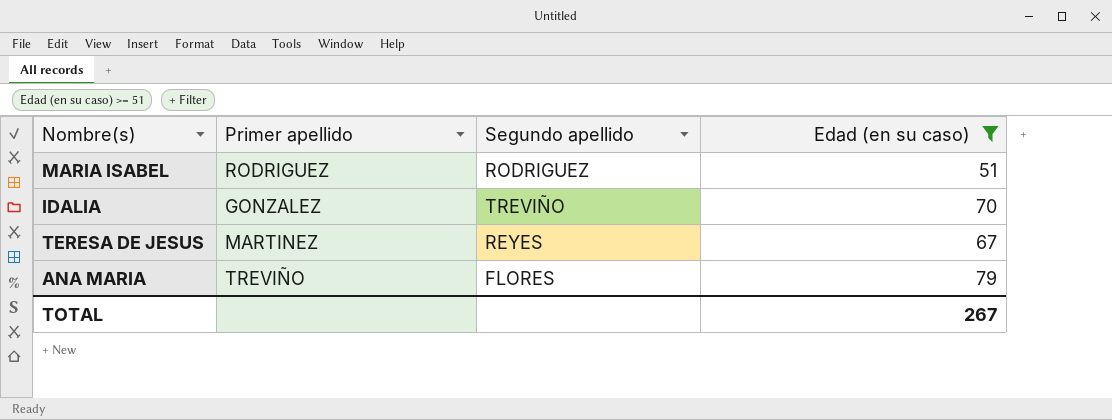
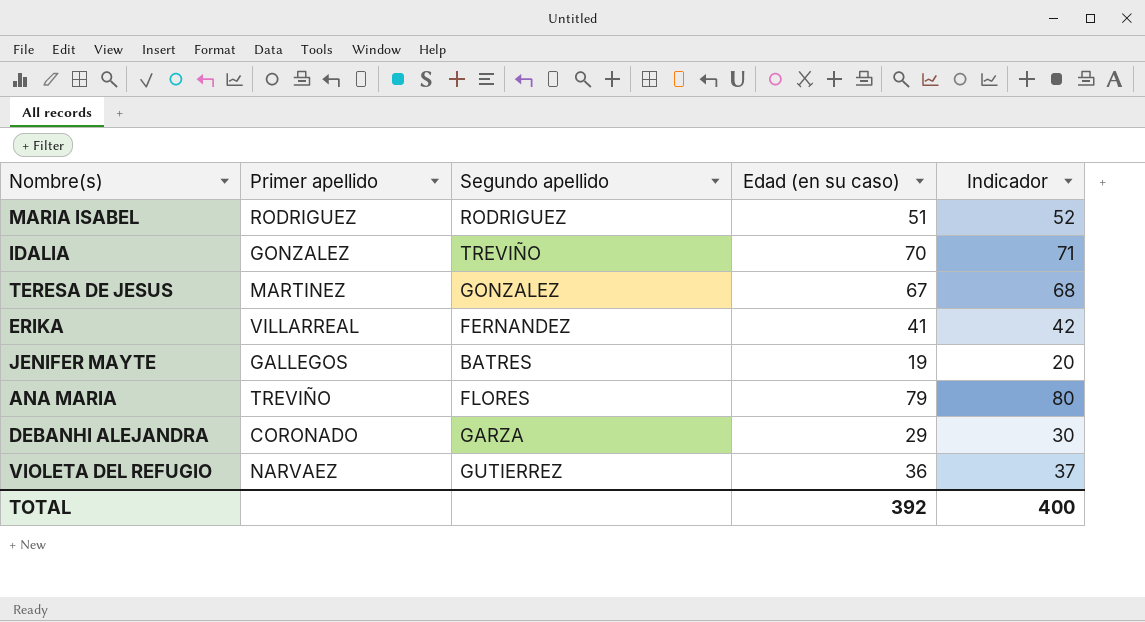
filter: Edad (en su caso) >= 51 -> none
column Indicador | formula: none -> [Edad (en su caso)] + 1
TERESA DE JESUS | Segundo apellido: REYES -> GONZALEZ
TOTAL | Edad (en su caso): 267 -> 392

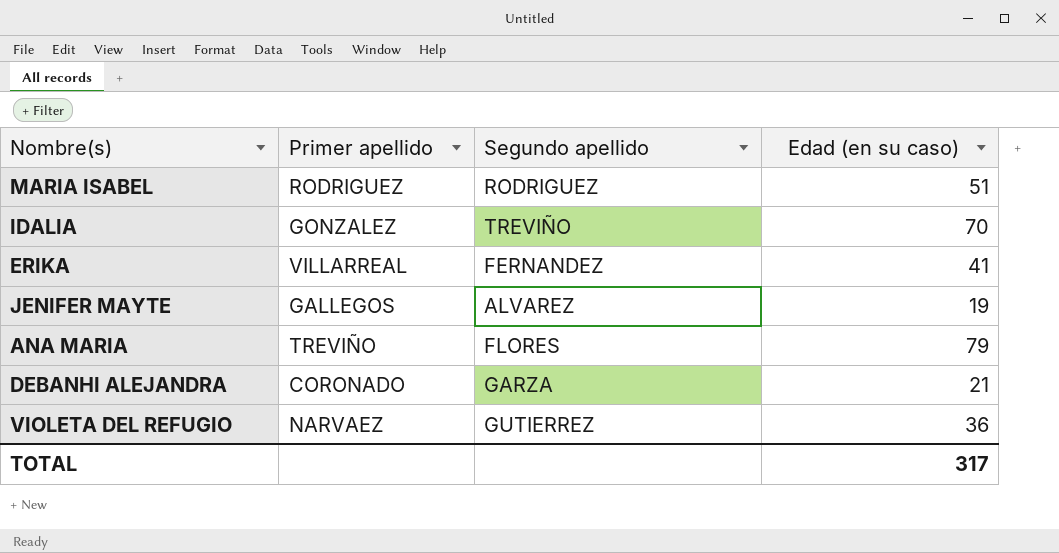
column Indicador | formula: [Edad (en su caso)] + 1 -> none
row TERESA DE JESUS: MARTINEZ | GONZALEZ | 67 | 68 -> none
JENIFER MAYTE | Segundo apellido: BATRES -> ALVAREZ
DEBANHI ALEJANDRA | Edad (en su caso): 29 -> 21
TOTAL | Edad (en su caso): 392 -> 317

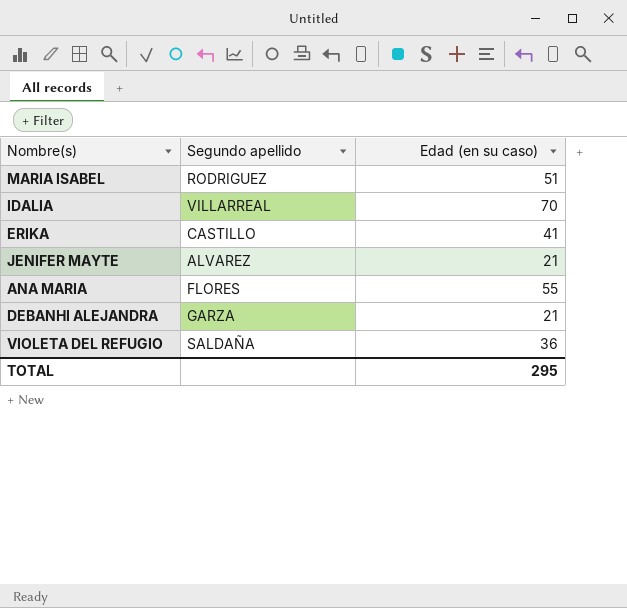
column Primer apellido | position: 2 -> none
IDALIA | Segundo apellido: TREVIÑO -> VILLARREAL
ERIKA | Segundo apellido: FERNANDEZ -> CASTILLO
JENIFER MAYTE | Edad (en su caso): 19 -> 21
ANA MARIA | Edad (en su caso): 79 -> 55
VIOLETA DEL REFUGIO | Segundo apellido: GUTIERREZ -> SALDAÑA
TOTAL | Edad (en su caso): 317 -> 295

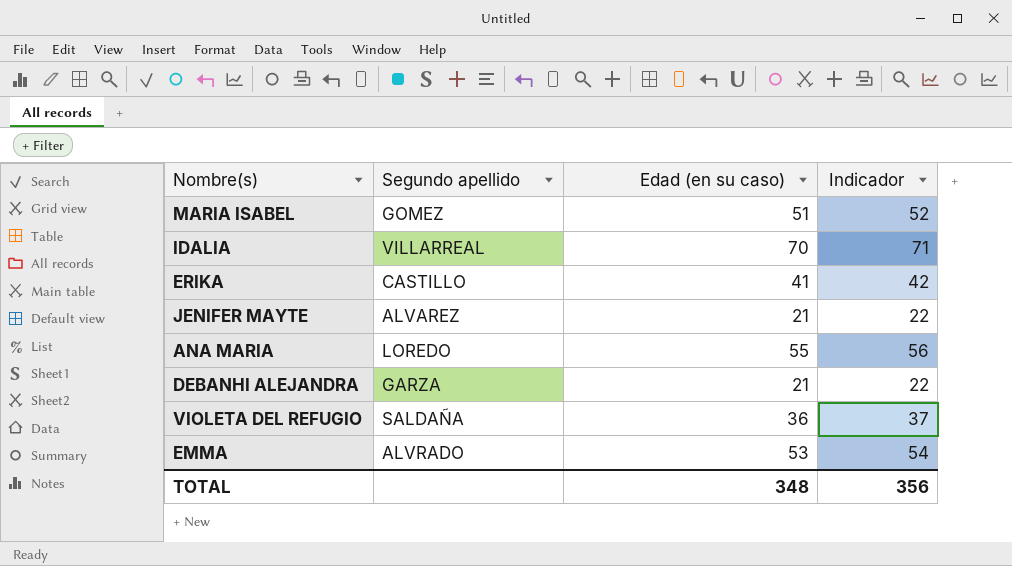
column Indicador | formula: none -> [Edad (en su caso)] + 1
MARIA ISABEL | Segundo apellido: RODRIGUEZ -> GOMEZ
ANA MARIA | Segundo apellido: FLORES -> LOREDO
row EMMA: none -> ALVRADO | 53 | 54
TOTAL | Edad (en su caso): 295 -> 348

